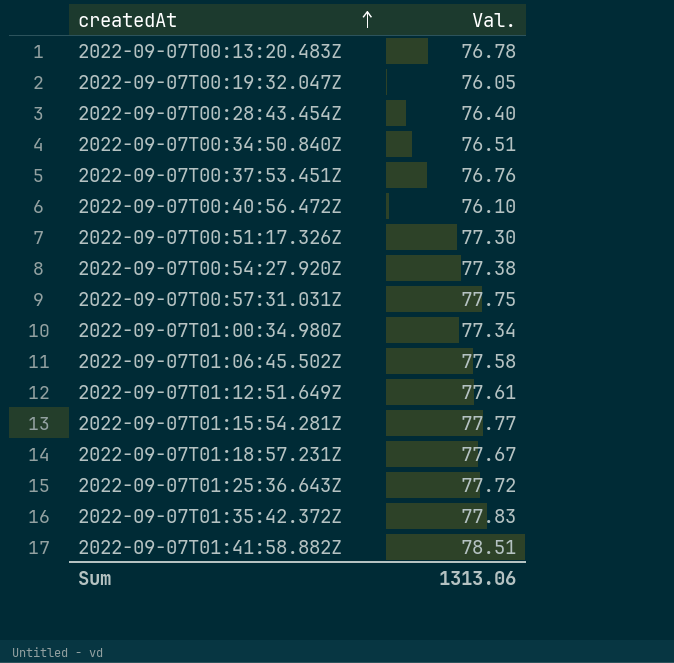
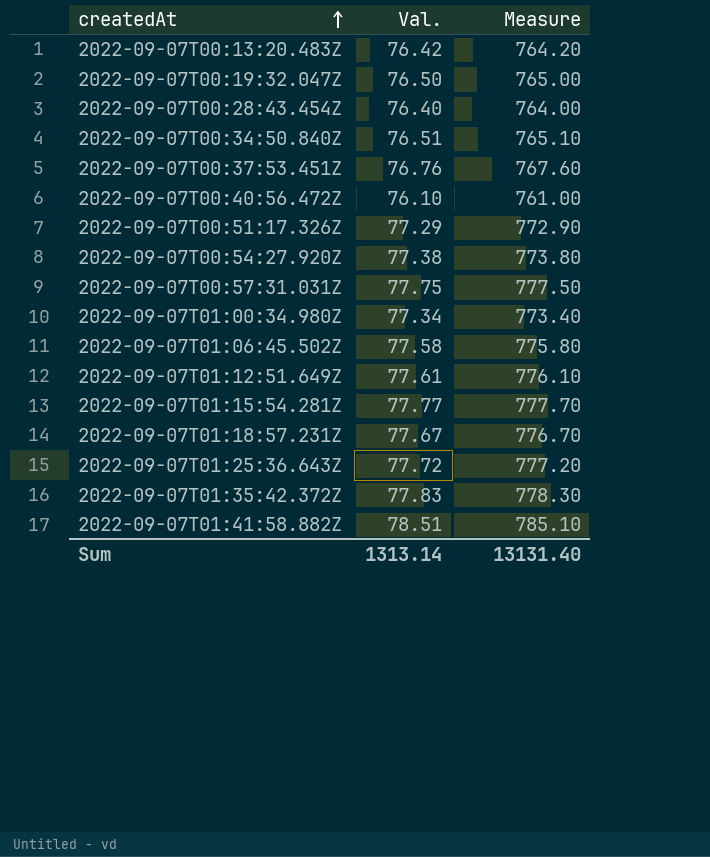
column Measure | formula: none -> [Val.] * 10
2022-09-07T00:13:20.483Z | Val.: 76.78 -> 76.42
2022-09-07T00:19:32.047Z | Val.: 76.05 -> 76.50
2022-09-07T00:51:17.326Z | Val.: 77.30 -> 77.29
Sum | Val.: 1313.06 -> 1313.14

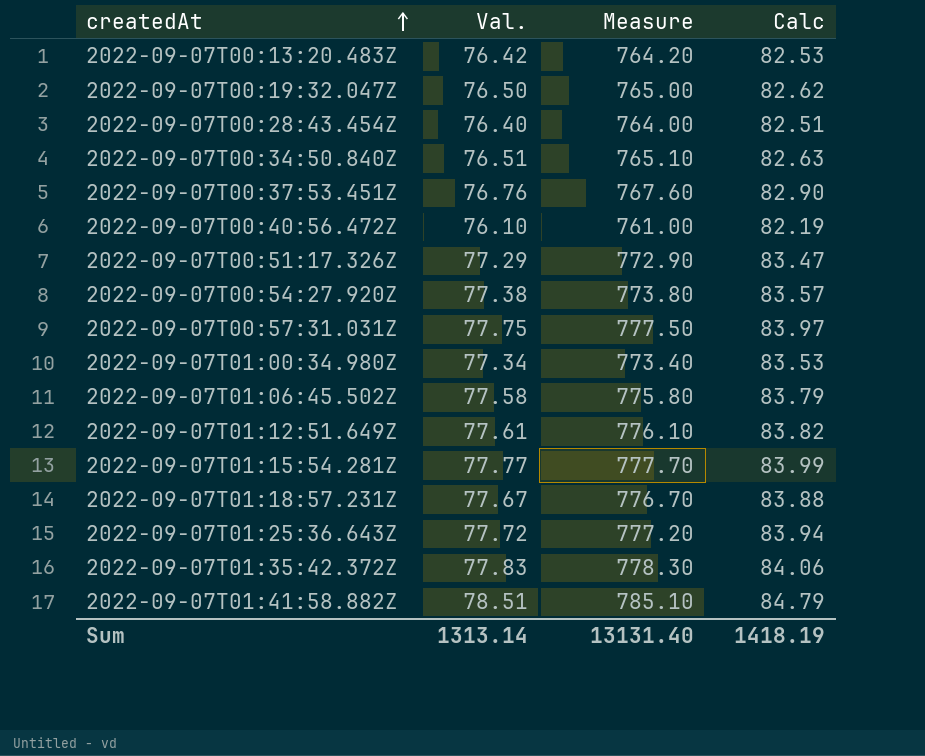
column Calc | formula: none -> [Val.] * 1.08

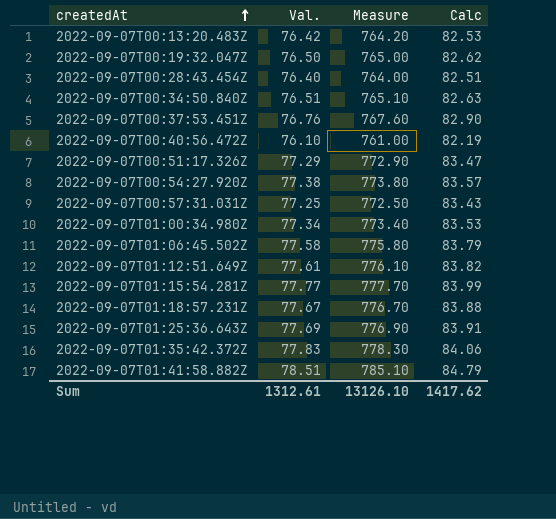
2022-09-07T00:57:31.031Z | Val.: 77.75 -> 77.25
2022-09-07T00:57:31.031Z | Measure: 777.50 -> 772.50
2022-09-07T00:57:31.031Z | Calc: 83.97 -> 83.43
2022-09-07T01:25:36.643Z | Val.: 77.72 -> 77.69
2022-09-07T01:25:36.643Z | Measure: 777.20 -> 776.90
2022-09-07T01:25:36.643Z | Calc: 83.94 -> 83.91
Sum | Val.: 1313.14 -> 1312.61
Sum | Measure: 13131.40 -> 13126.10
Sum | Calc: 1418.19 -> 1417.62

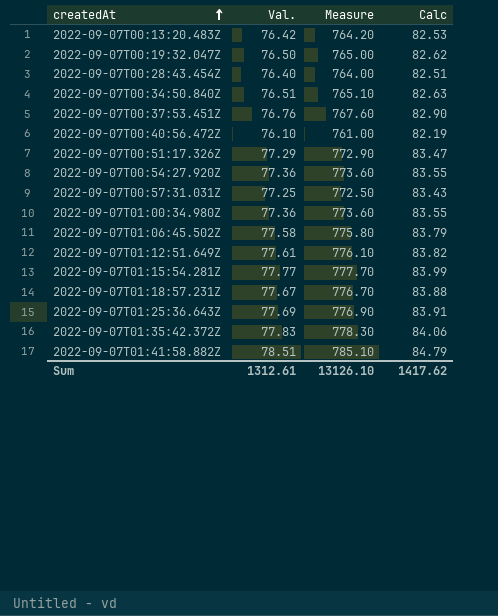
2022-09-07T00:54:27.920Z | Val.: 77.38 -> 77.36
2022-09-07T00:54:27.920Z | Measure: 773.80 -> 773.60
2022-09-07T00:54:27.920Z | Calc: 83.57 -> 83.55
2022-09-07T01:00:34.980Z | Val.: 77.34 -> 77.36
2022-09-07T01:00:34.980Z | Measure: 773.40 -> 773.60
2022-09-07T01:00:34.980Z | Calc: 83.53 -> 83.55

